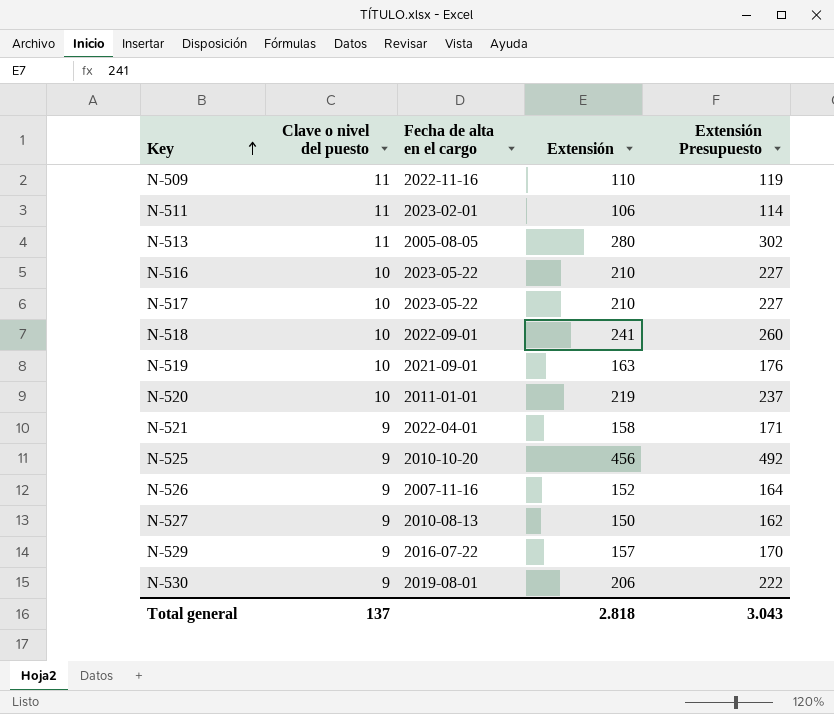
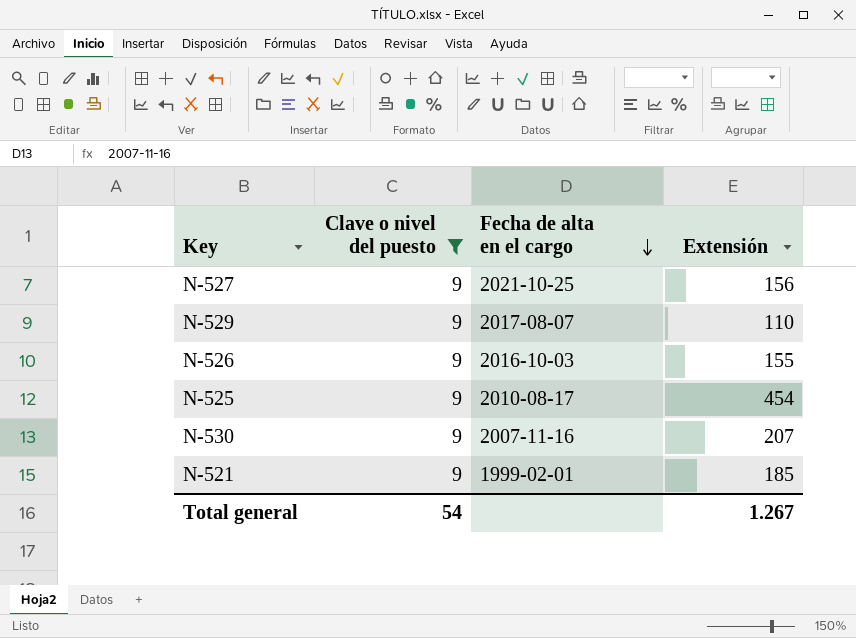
filter: none -> Clave o nivel del puesto = 9
row order: Key ascending -> Fecha de alta en el cargo descending
column Extensión Presupuesto | formula: [Extensión] * 1,08 -> none
N-527 | Fecha de alta en el cargo: 2010-08-13 -> 2021-10-25
N-527 | Extensión: 150 -> 156
N-529 | Fecha de alta en el cargo: 2016-07-22 -> 2017-08-07
N-529 | Extensión: 157 -> 110
N-526 | Fecha de alta en el cargo: 2007-11-16 -> 2016-10-03
N-526 | Extensión: 152 -> 155
N-525 | Fecha de alta en el cargo: 2010-10-20 -> 2010-08-17
N-525 | Extensión: 456 -> 454
N-530 | Fecha de alta en el cargo: 2019-08-01 -> 2007-11-16
N-530 | Extensión: 206 -> 207
N-521 | Fecha de alta en el cargo: 2022-04-01 -> 1999-02-01
N-521 | Extensión: 158 -> 185
Total general | Clave o nivel del puesto: 137 -> 54
Total general | Extensión: 2.818 -> 1.267

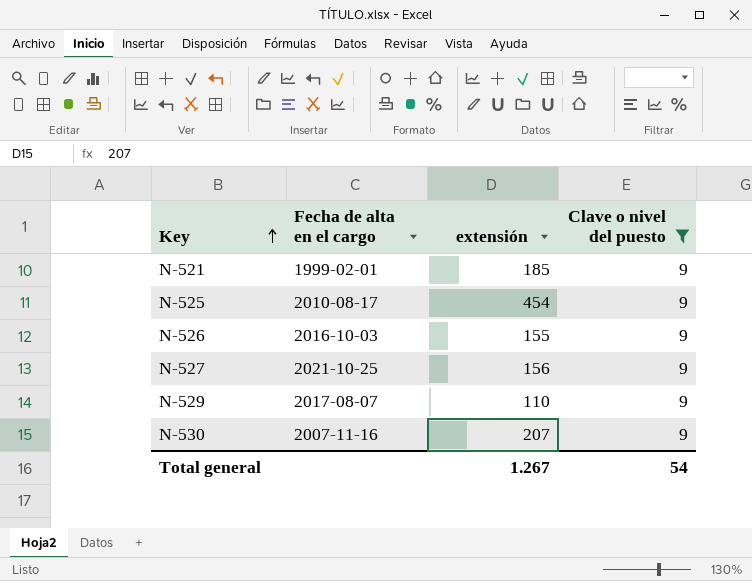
row order: Fecha de alta en el cargo descending -> Key ascending
column name: Extensión -> extensión
column Clave o nivel del puesto | position: 2 -> 4

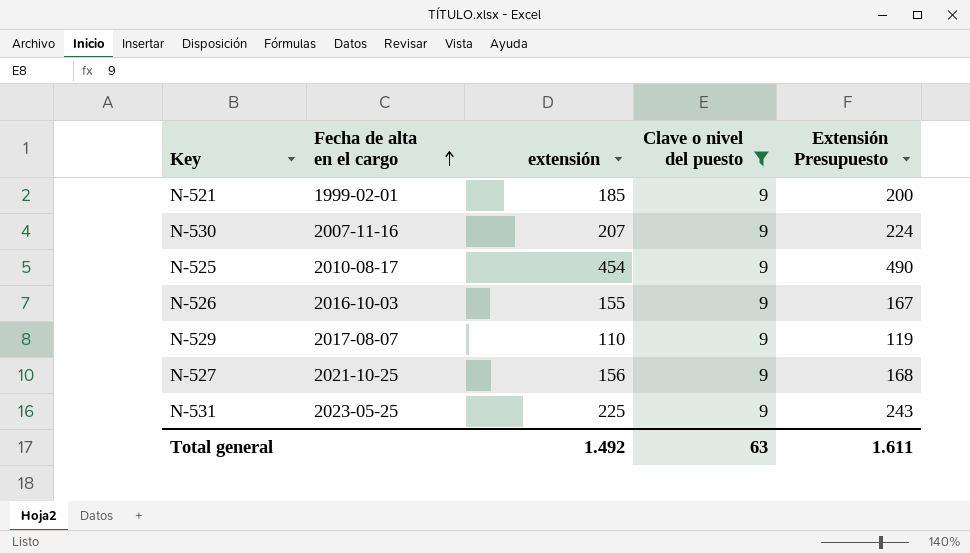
row order: Key ascending -> Fecha de alta en el cargo ascending
column Extensión Presupuesto | formula: none -> [extensión] * 1,08
row N-531: none -> 2023-05-25 | 225 | 9 | 243
Total general | extensión: 1.267 -> 1.492
Total general | Clave o nivel del puesto: 54 -> 63

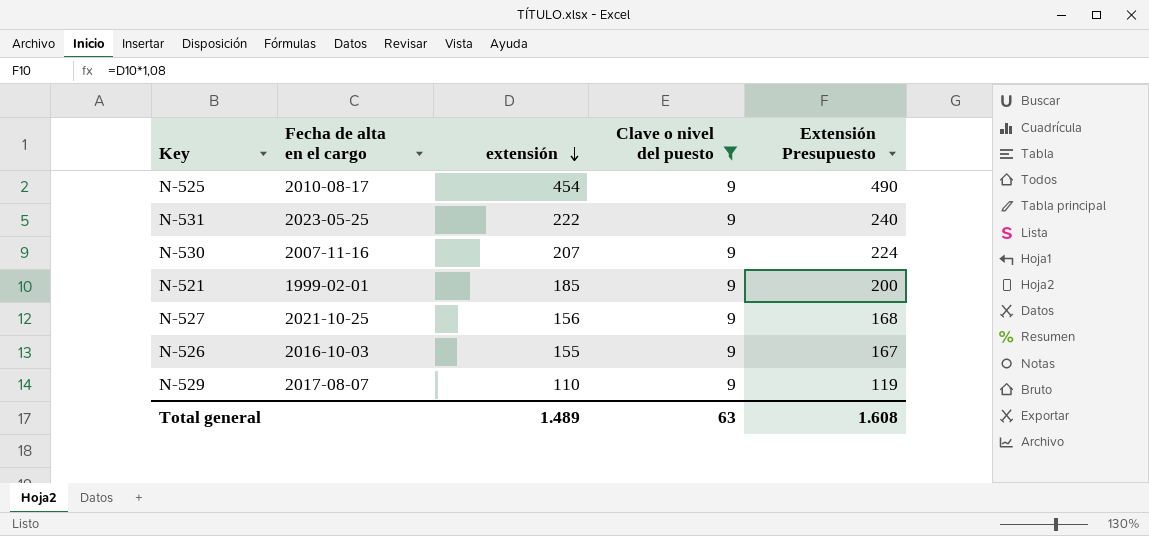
row order: Fecha de alta en el cargo ascending -> extensión descending
N-531 | extensión: 225 -> 222
N-531 | Extensión Presupuesto: 243 -> 240
Total general | extensión: 1.492 -> 1.489
Total general | Extensión Presupuesto: 1.611 -> 1.608

